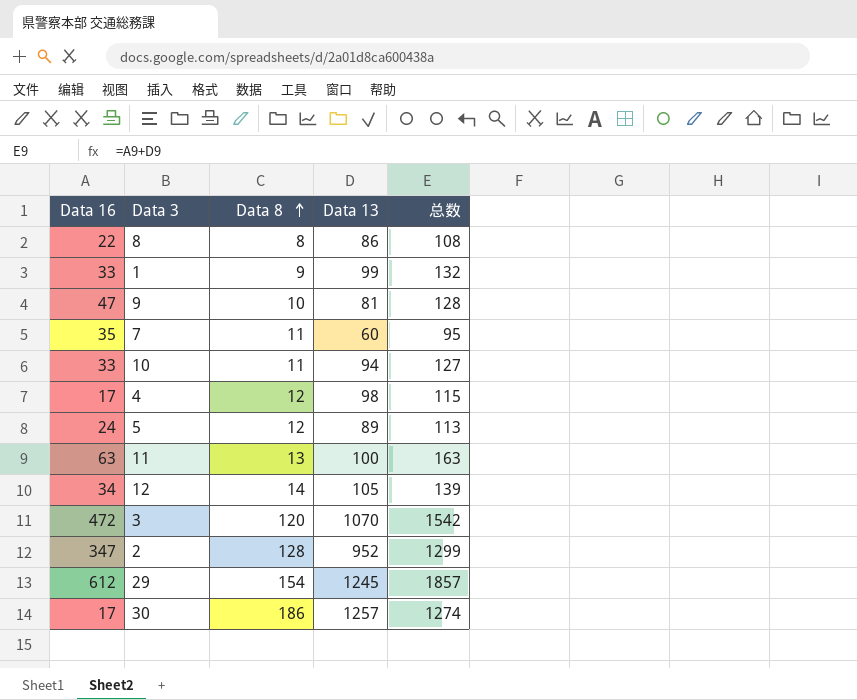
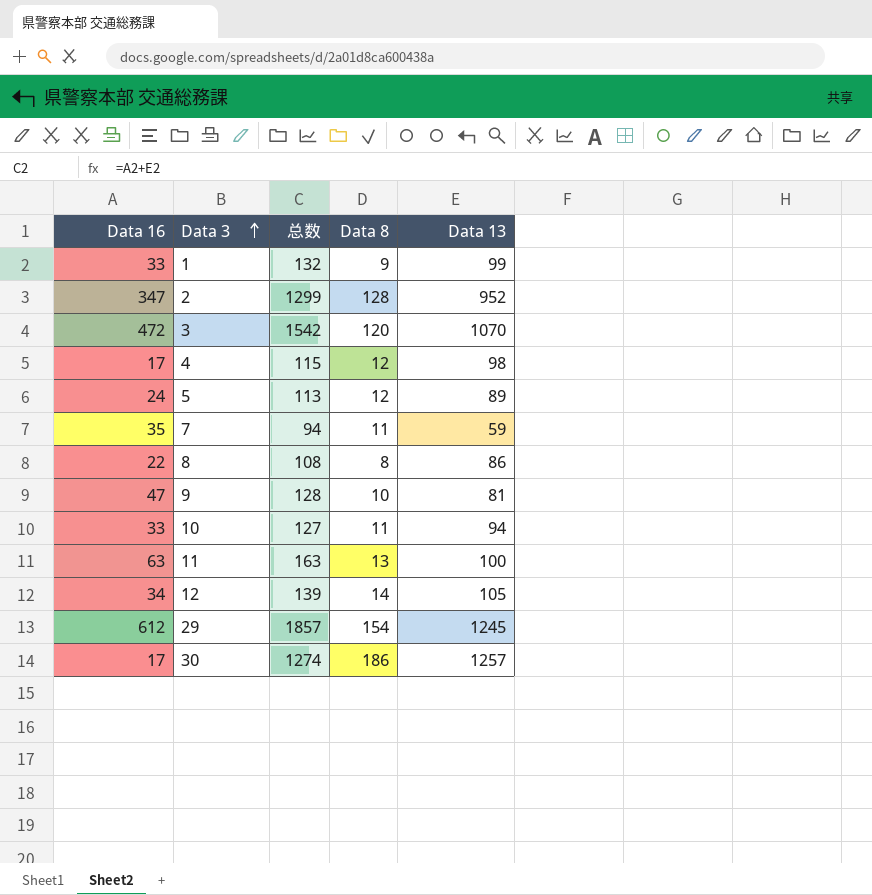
row order: Data 8 ascending -> Data 3 ascending
column 总数 | position: 5 -> 3
7 | 总数: 95 -> 94
7 | Data 13: 60 -> 59

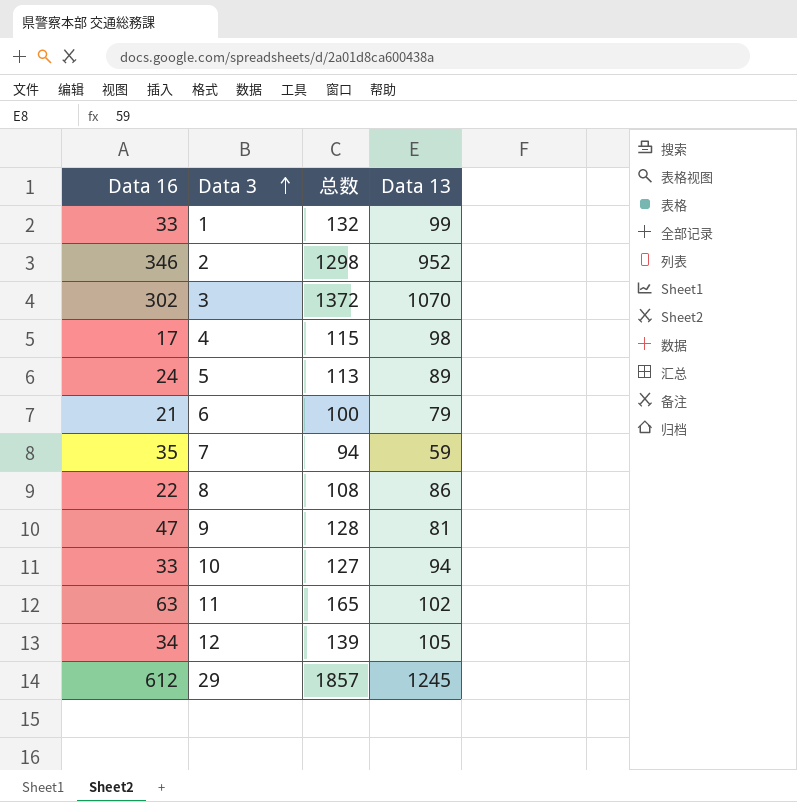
column Data 8 | position: 4 -> none
row 30: 17 | 1274 | 186 | 1257 -> none
2 | Data 16: 347 -> 346
2 | 总数: 1299 -> 1298
3 | Data 16: 472 -> 302
3 | 总数: 1542 -> 1372
row 6: none -> 21 | 100 | 79
11 | 总数: 163 -> 165
11 | Data 13: 100 -> 102

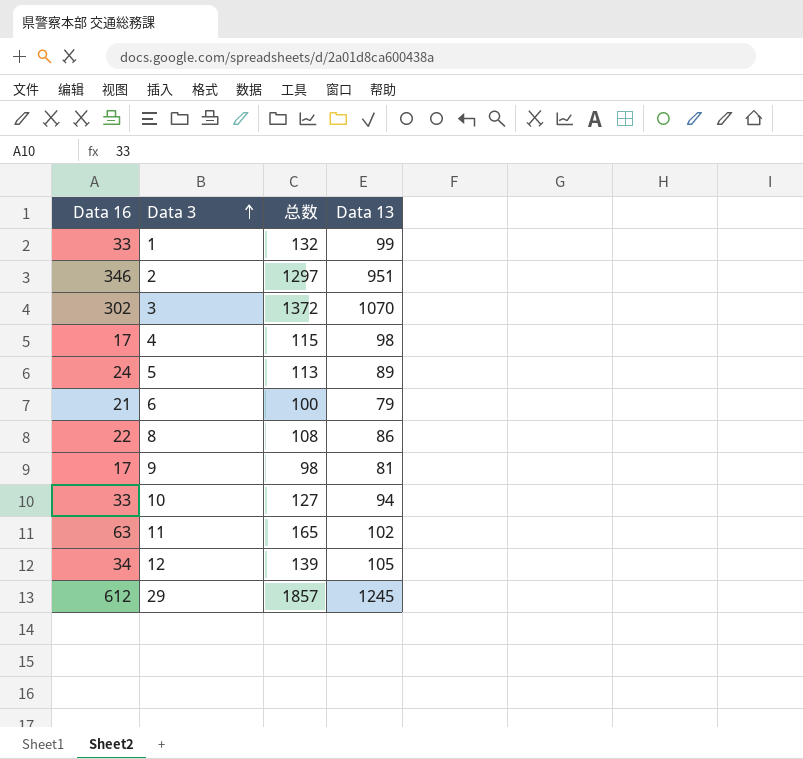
row 7: 35 | 94 | 59 -> none
2 | 总数: 1298 -> 1297
2 | Data 13: 952 -> 951
9 | Data 16: 47 -> 17
9 | 总数: 128 -> 98

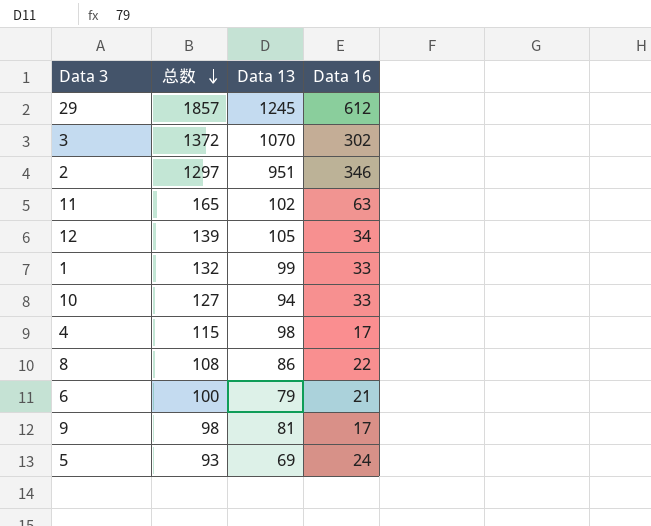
row order: Data 3 ascending -> 总数 descending
column Data 16 | position: 1 -> 4
5 | 总数: 113 -> 93
5 | Data 13: 89 -> 69

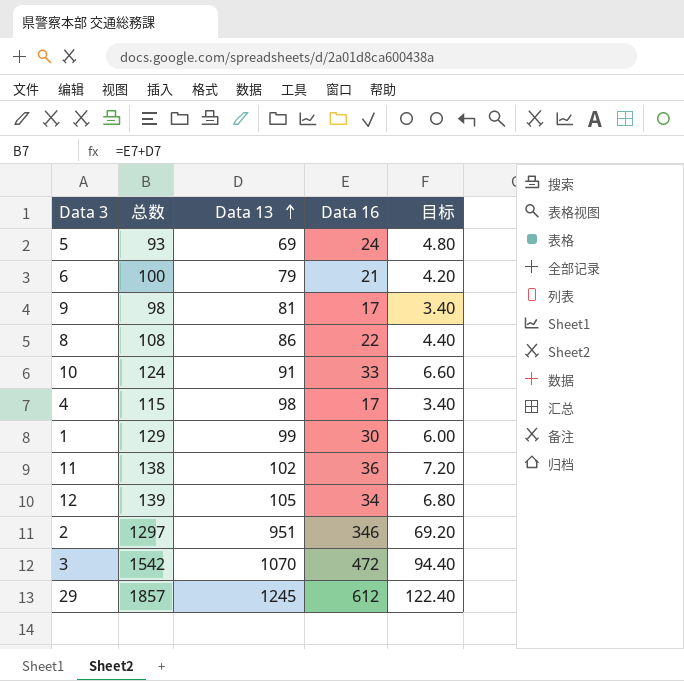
row order: 总数 descending -> Data 13 ascending
column 目标 | formula: none -> [Data 16] * 0.2
10 | 总数: 127 -> 124
10 | Data 13: 94 -> 91
1 | 总数: 132 -> 129
1 | Data 16: 33 -> 30
11 | 总数: 165 -> 138
11 | Data 16: 63 -> 36
3 | 总数: 1372 -> 1542
3 | Data 16: 302 -> 472

